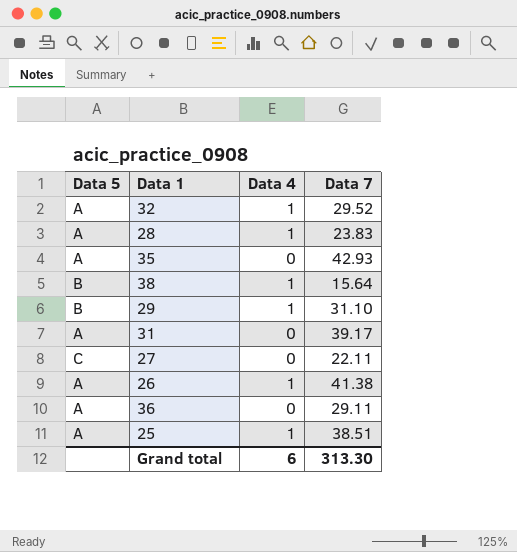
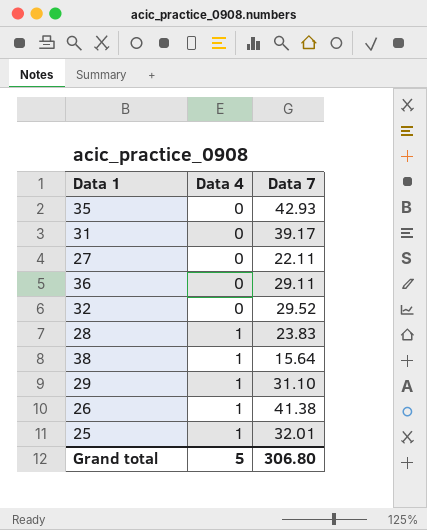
row order: none -> Data 4 ascending
column Data 5 | position: 1 -> none
32 | Data 4: 1 -> 0
25 | Data 7: 38.51 -> 32.01
Grand total | Data 4: 6 -> 5
Grand total | Data 7: 313.30 -> 306.80

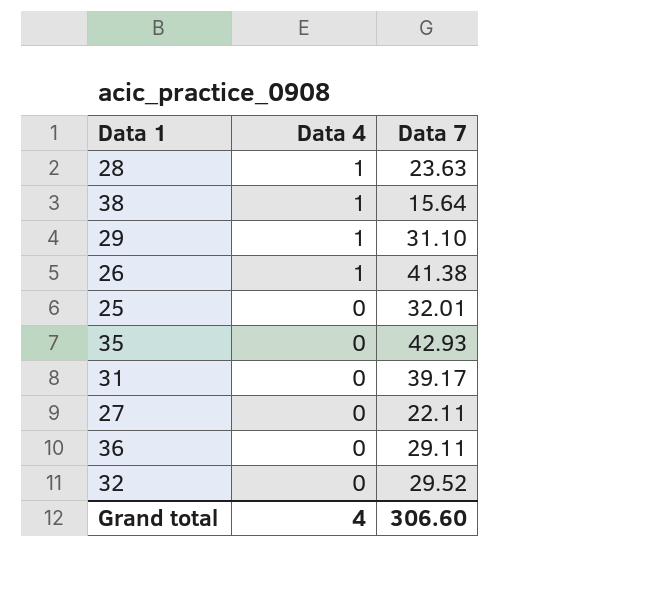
row order: Data 4 ascending -> Data 4 descending
28 | Data 7: 23.83 -> 23.63
25 | Data 4: 1 -> 0
Grand total | Data 4: 5 -> 4
Grand total | Data 7: 306.80 -> 306.60

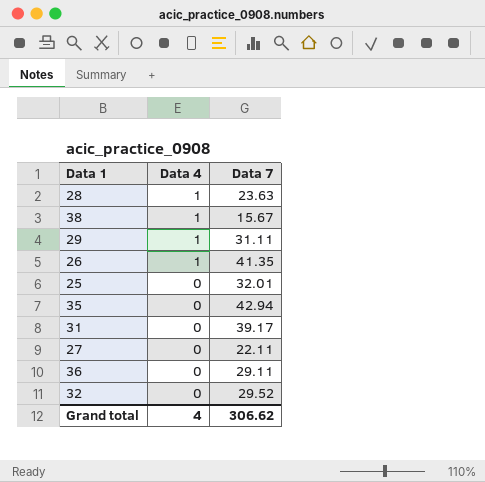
38 | Data 7: 15.64 -> 15.67
29 | Data 7: 31.10 -> 31.11
26 | Data 7: 41.38 -> 41.35
35 | Data 7: 42.93 -> 42.94
Grand total | Data 7: 306.60 -> 306.62

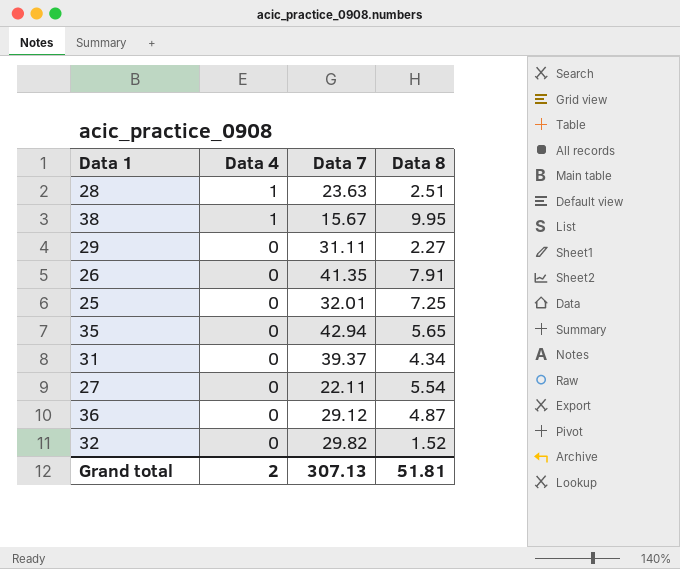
column Data 8 | position: none -> 4
29 | Data 4: 1 -> 0
26 | Data 4: 1 -> 0
31 | Data 7: 39.17 -> 39.37
36 | Data 7: 29.11 -> 29.12
32 | Data 7: 29.52 -> 29.82
Grand total | Data 4: 4 -> 2
Grand total | Data 7: 306.62 -> 307.13

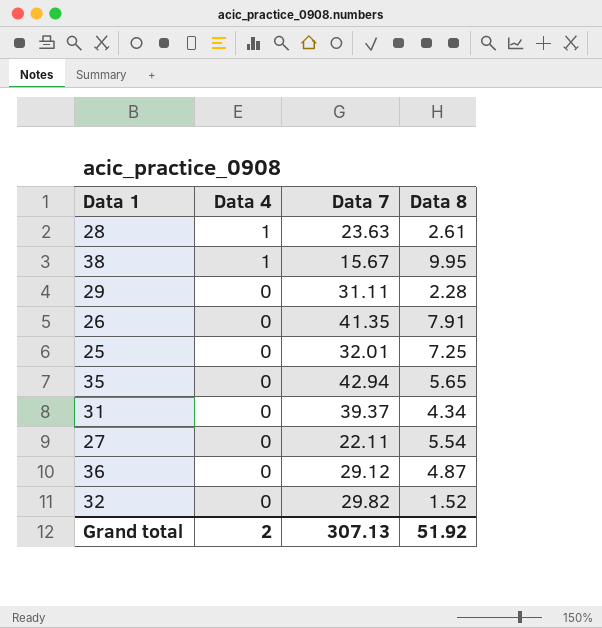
28 | Data 8: 2.51 -> 2.61
29 | Data 8: 2.27 -> 2.28
Grand total | Data 8: 51.81 -> 51.92

